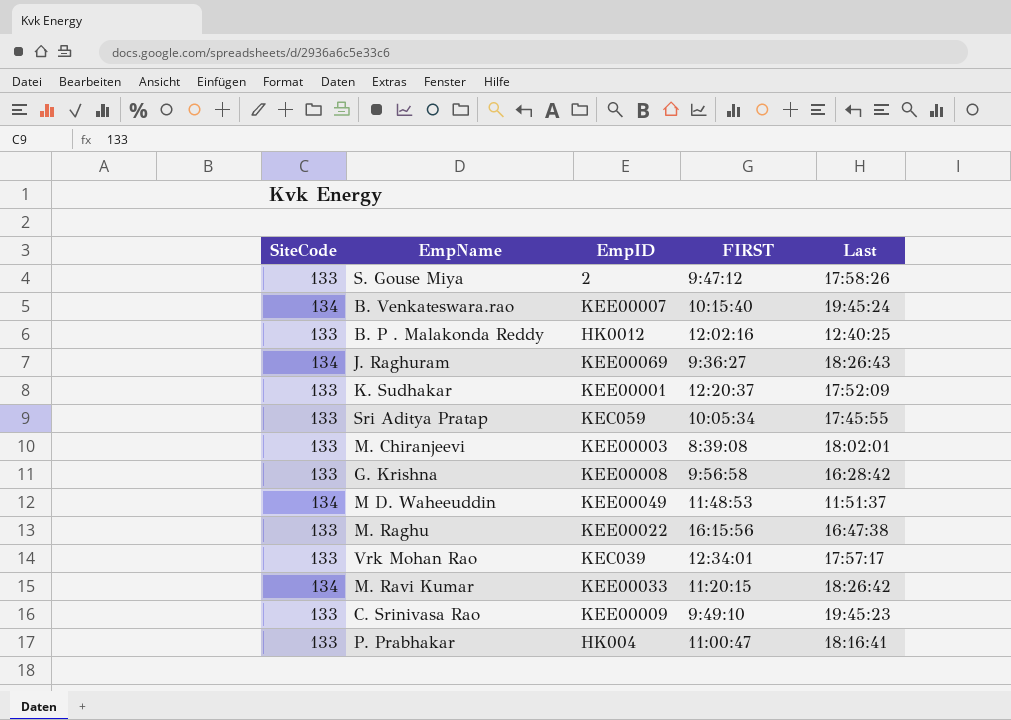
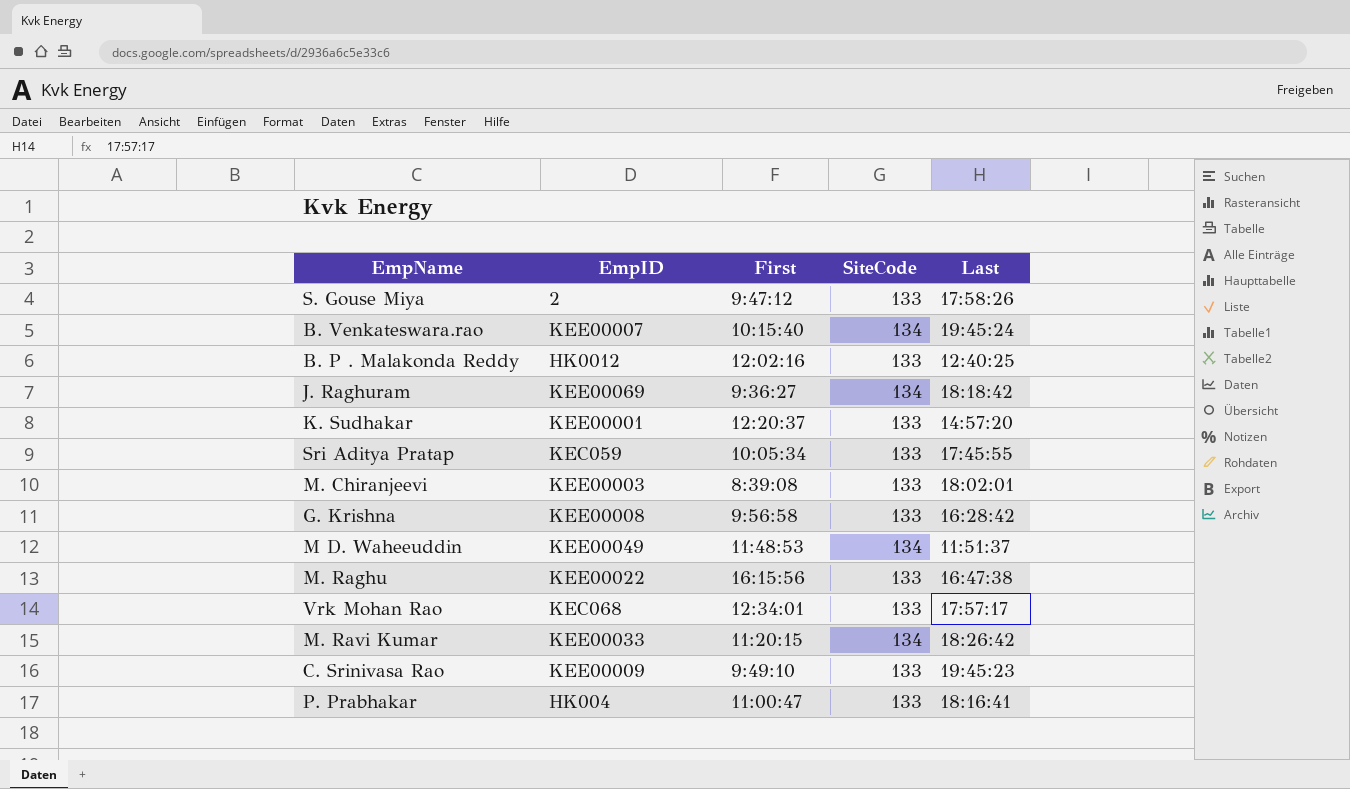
column name: FIRST -> First
column SiteCode | position: 1 -> 4
J. Raghuram | Last: 18:26:43 -> 18:18:42
K. Sudhakar | Last: 17:52:09 -> 14:57:20
Vrk Mohan Rao | EmpID: KEC039 -> KEC068

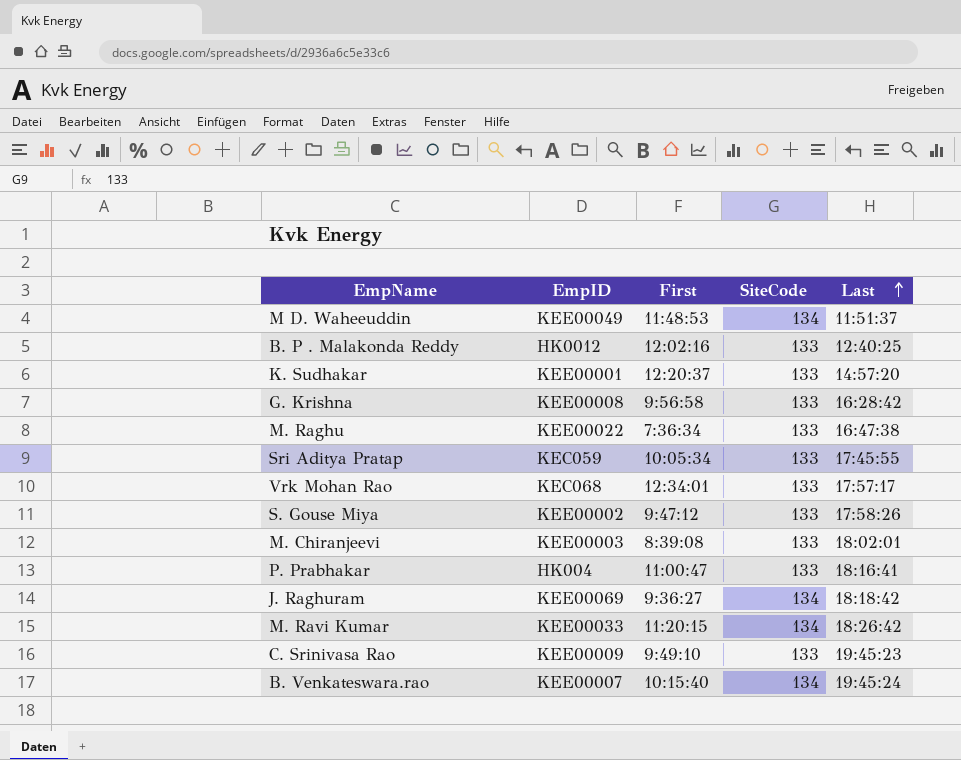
row order: none -> Last ascending
M. Raghu | First: 16:15:56 -> 7:36:34
S. Gouse Miya | EmpID: 2 -> KEE00002

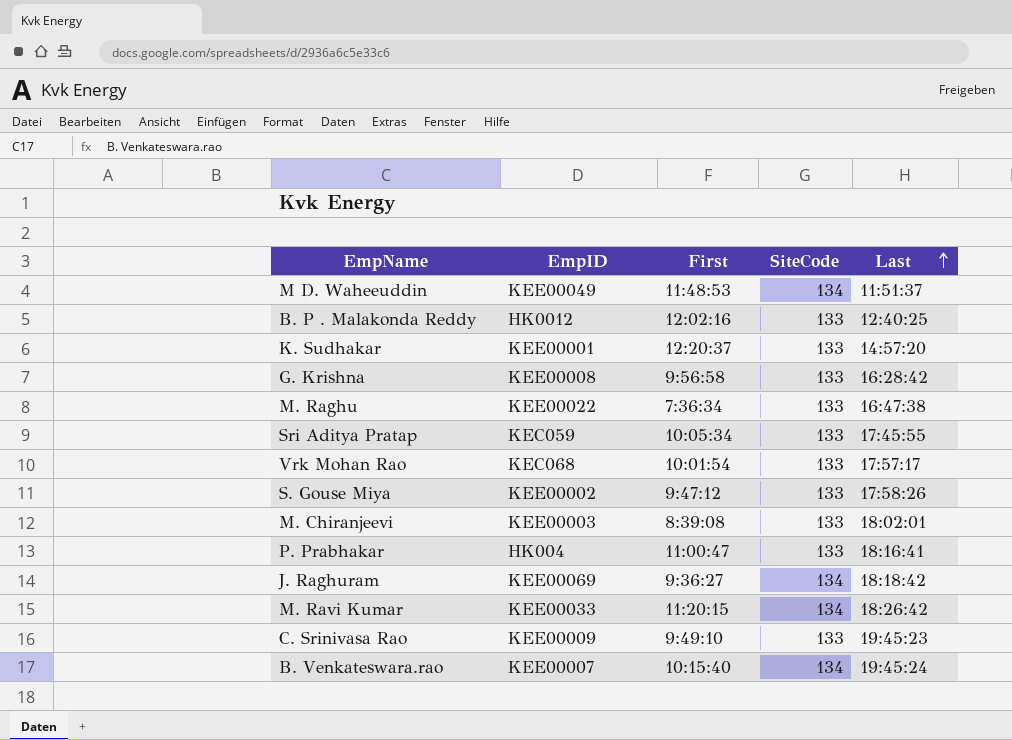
Vrk Mohan Rao | First: 12:34:01 -> 10:01:54

